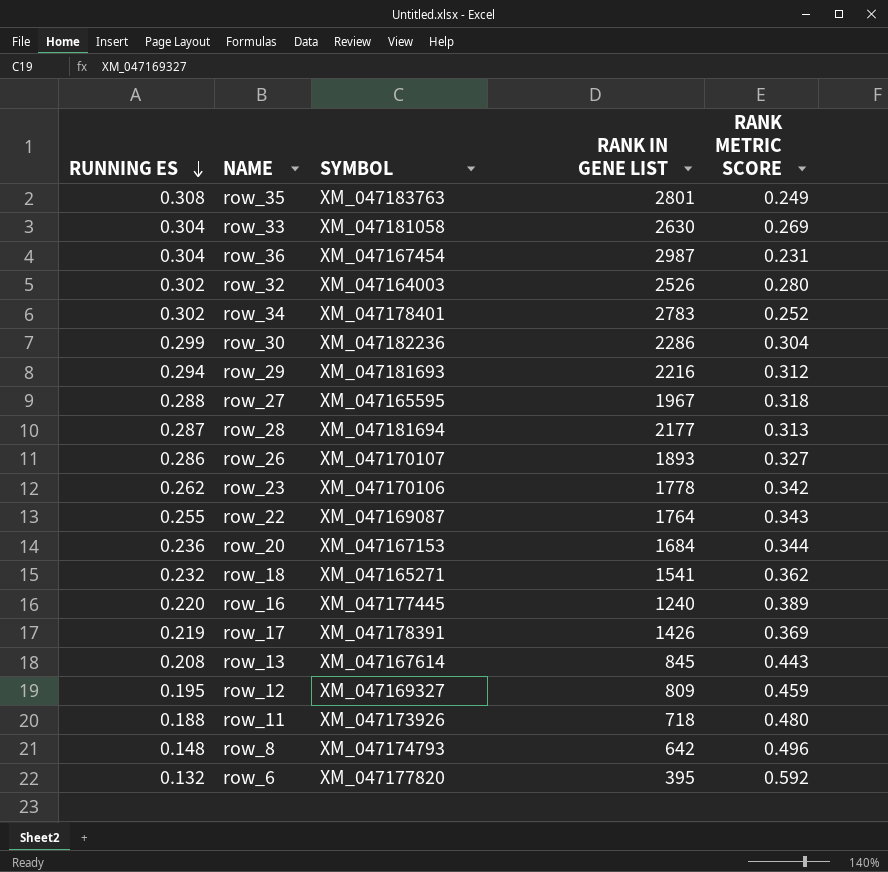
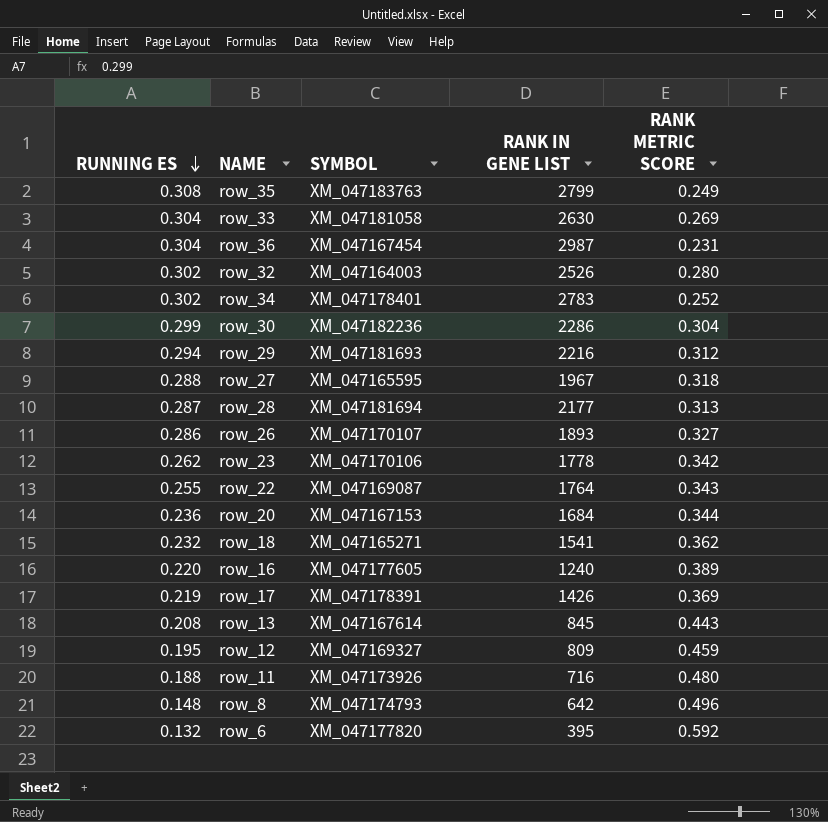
row_35 | RANK IN GENE LIST: 2801 -> 2799
row_16 | SYMBOL: XM_047177445 -> XM_047177605
row_11 | RANK IN GENE LIST: 718 -> 716

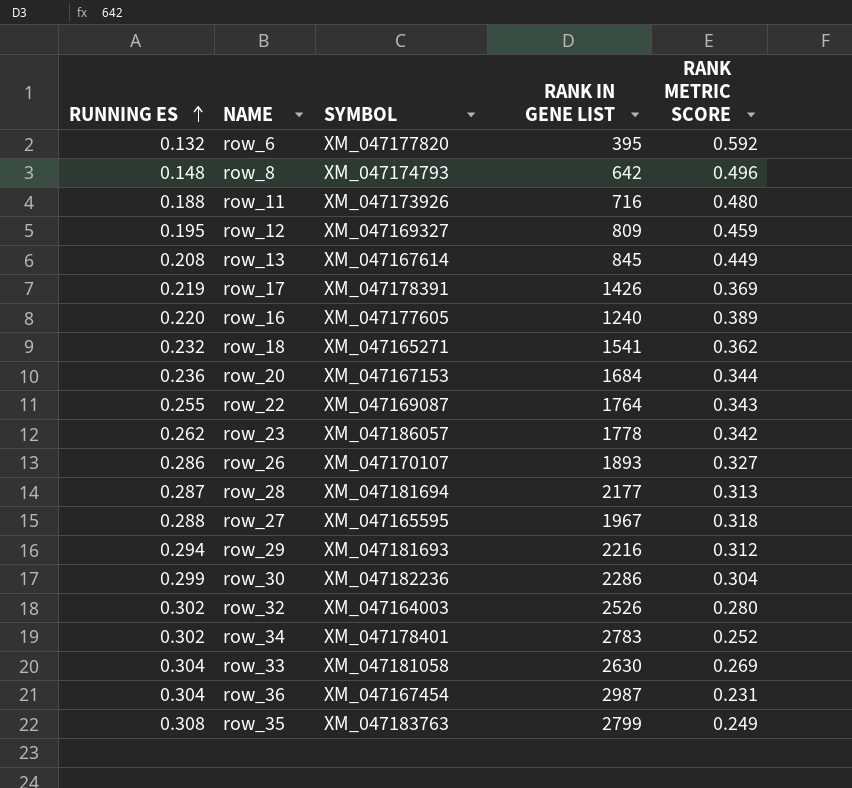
row order: RUNNING ES descending -> RUNNING ES ascending
row_13 | RANK METRIC SCORE: 0.443 -> 0.449
row_23 | SYMBOL: XM_047170106 -> XM_047186057

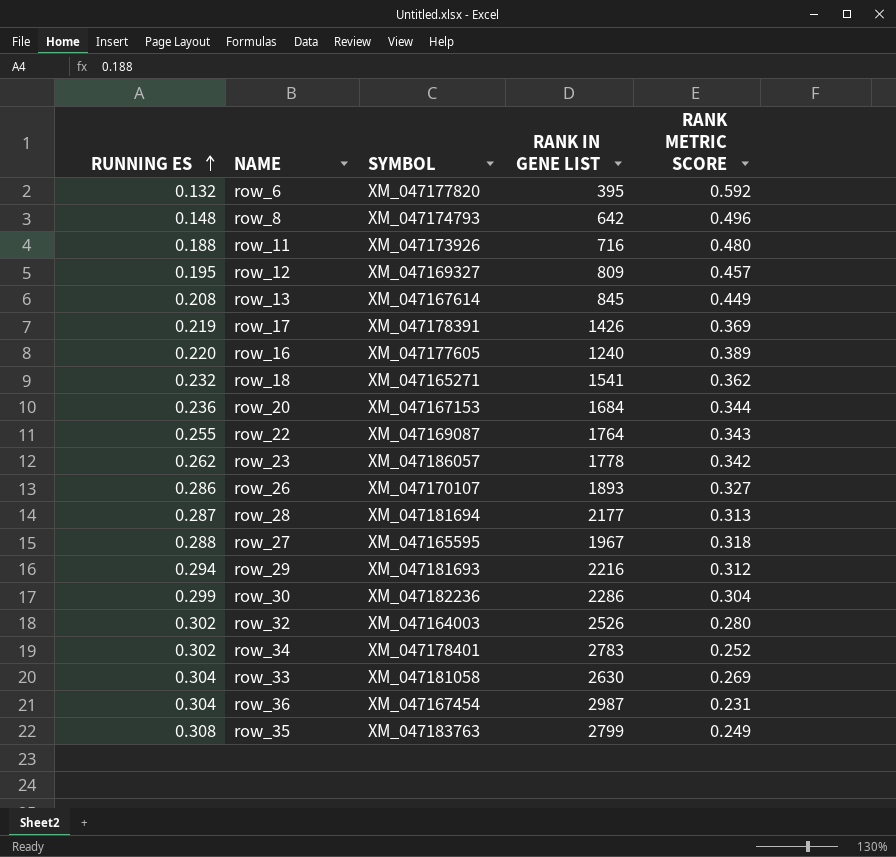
row_12 | RANK METRIC SCORE: 0.459 -> 0.457

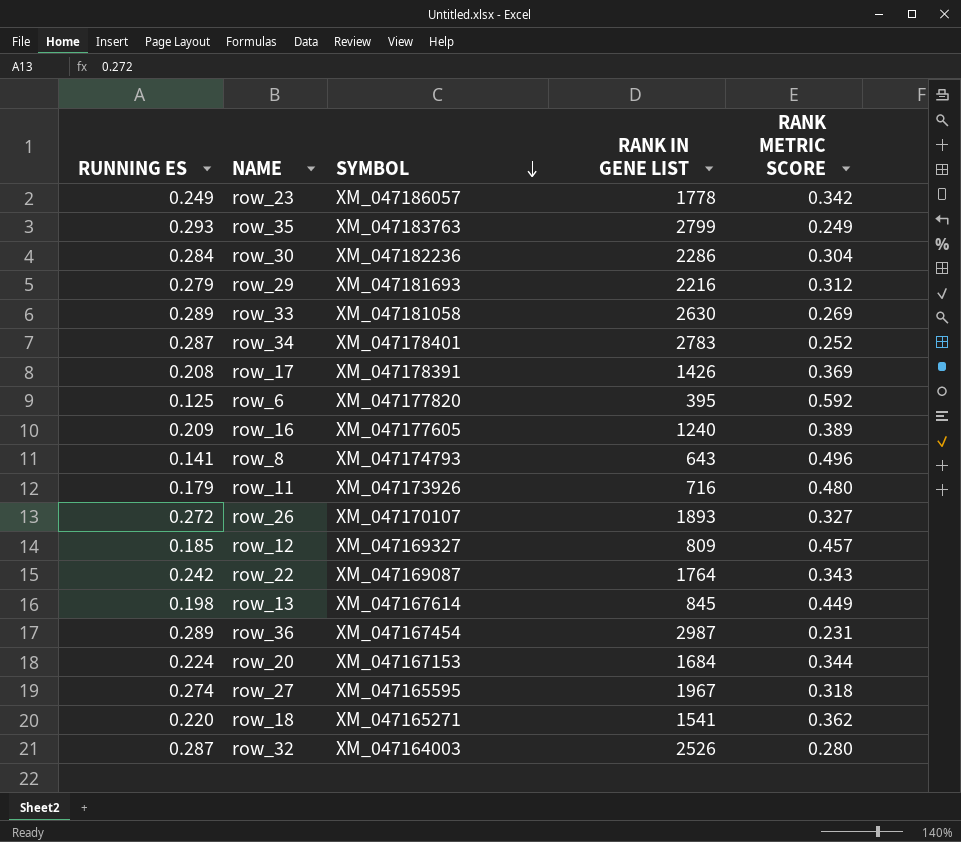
row order: RUNNING ES ascending -> SYMBOL descending
row row_28: 0.287 | XM_047181694 | 2177 | 0.313 -> none
row_23 | RUNNING ES: 0.262 -> 0.249
row_35 | RUNNING ES: 0.308 -> 0.293
row_30 | RUNNING ES: 0.299 -> 0.284
row_29 | RUNNING ES: 0.294 -> 0.279
row_33 | RUNNING ES: 0.304 -> 0.289
row_34 | RUNNING ES: 0.302 -> 0.287
row_17 | RUNNING ES: 0.219 -> 0.208
row_6 | RUNNING ES: 0.132 -> 0.125
row_16 | RUNNING ES: 0.220 -> 0.209
row_8 | RUNNING ES: 0.148 -> 0.141
row_8 | RANK IN GENE LIST: 642 -> 643
row_11 | RUNNING ES: 0.188 -> 0.179
row_26 | RUNNING ES: 0.286 -> 0.272
row_12 | RUNNING ES: 0.195 -> 0.185
row_22 | RUNNING ES: 0.255 -> 0.242
row_13 | RUNNING ES: 0.208 -> 0.198
row_36 | RUNNING ES: 0.304 -> 0.289
row_20 | RUNNING ES: 0.236 -> 0.224
row_27 | RUNNING ES: 0.288 -> 0.274
row_18 | RUNNING ES: 0.232 -> 0.220
row_32 | RUNNING ES: 0.302 -> 0.287

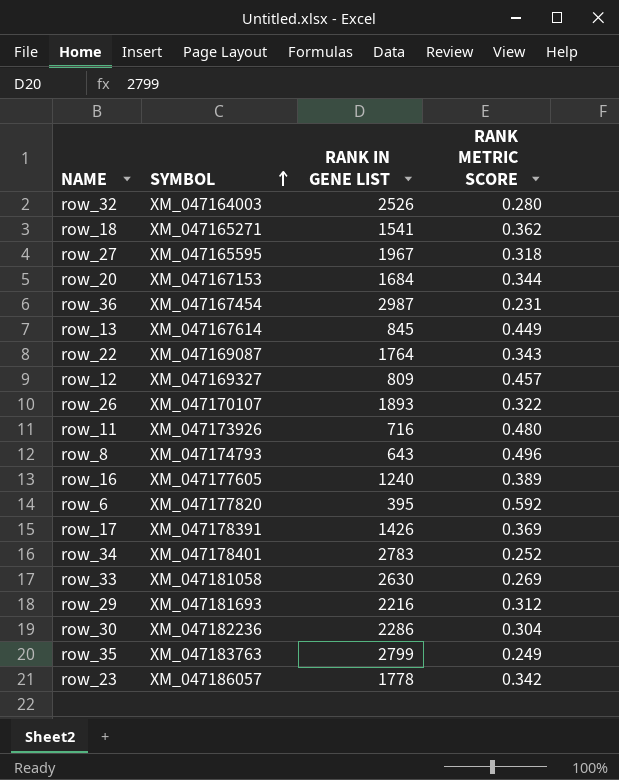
row order: SYMBOL descending -> SYMBOL ascending
column RUNNING ES | position: 1 -> none
row_26 | RANK METRIC SCORE: 0.327 -> 0.322

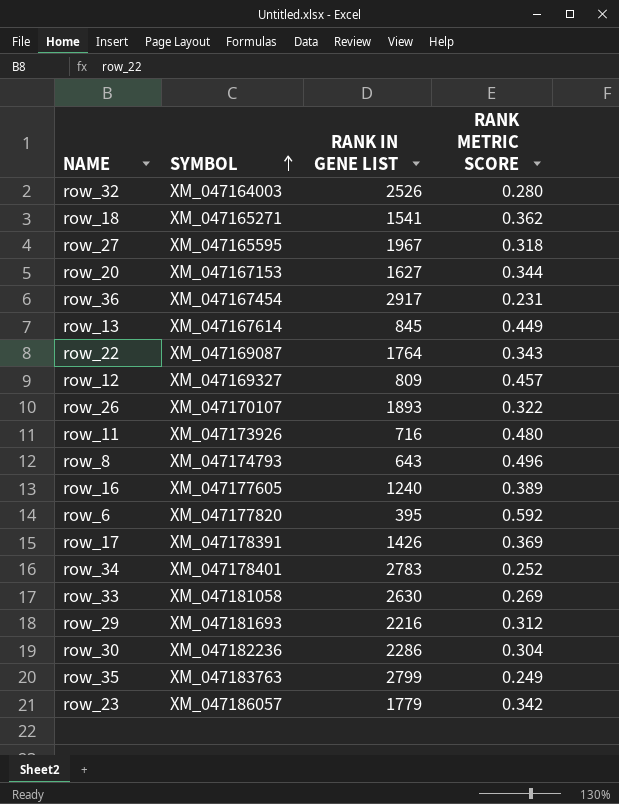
row_20 | RANK IN GENE LIST: 1684 -> 1627
row_36 | RANK IN GENE LIST: 2987 -> 2917
row_23 | RANK IN GENE LIST: 1778 -> 1779

